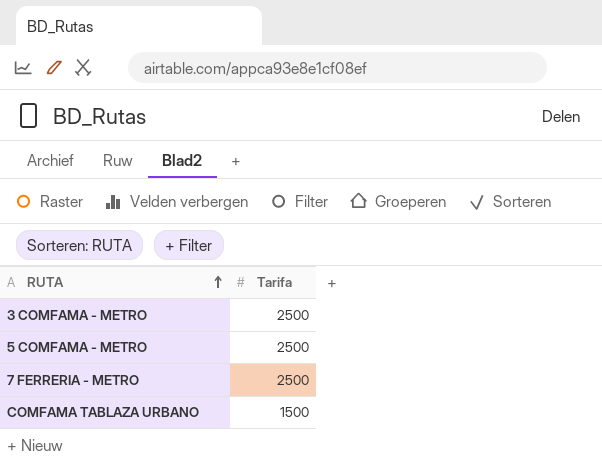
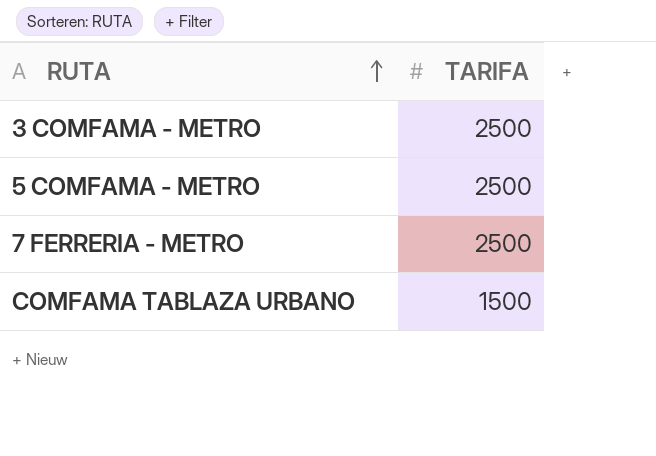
column name: Tarifa -> TARIFA

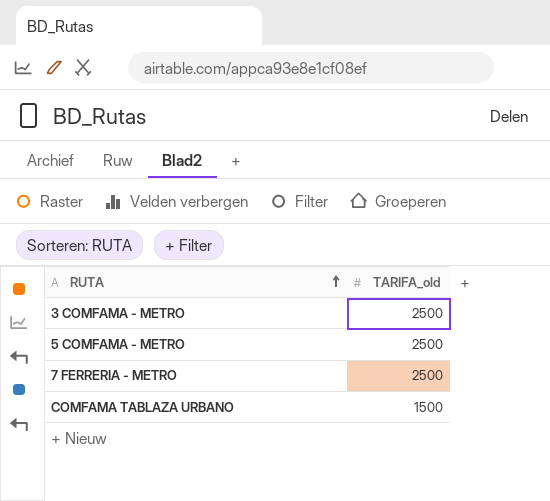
column name: TARIFA -> TARIFA_old

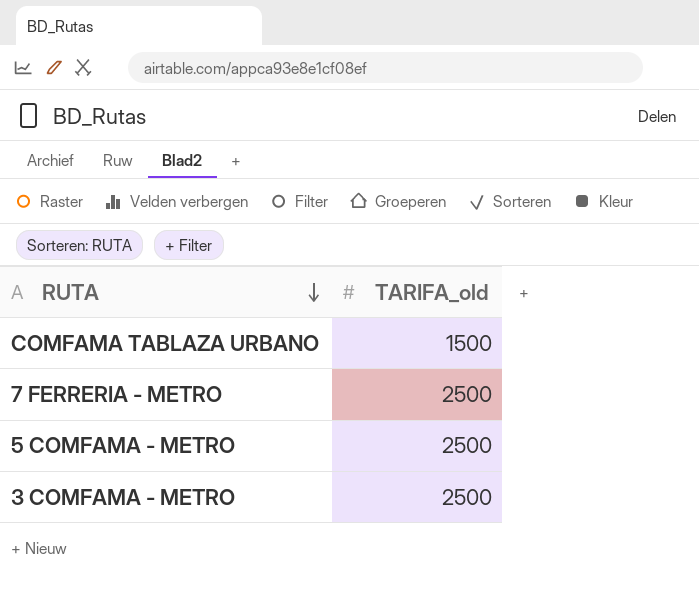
row order: RUTA ascending -> RUTA descending

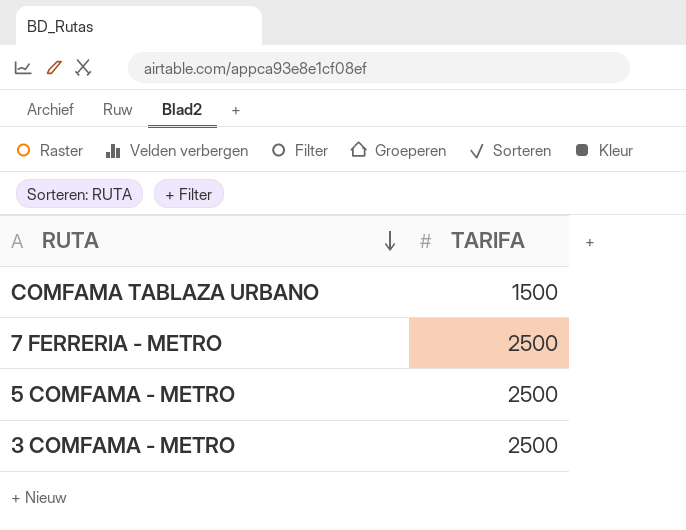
column name: TARIFA_old -> TARIFA

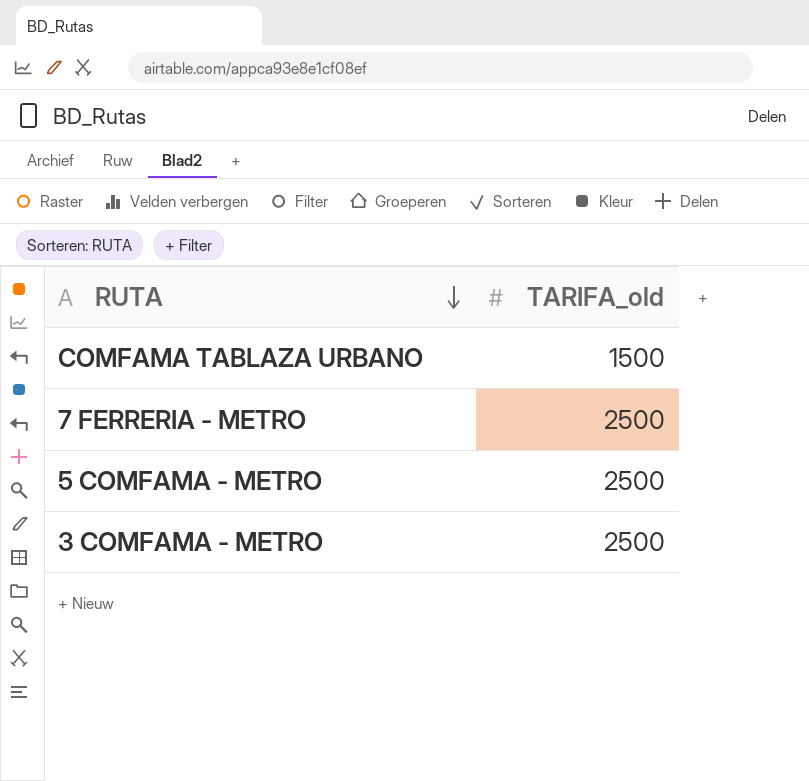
column name: TARIFA -> TARIFA_old

